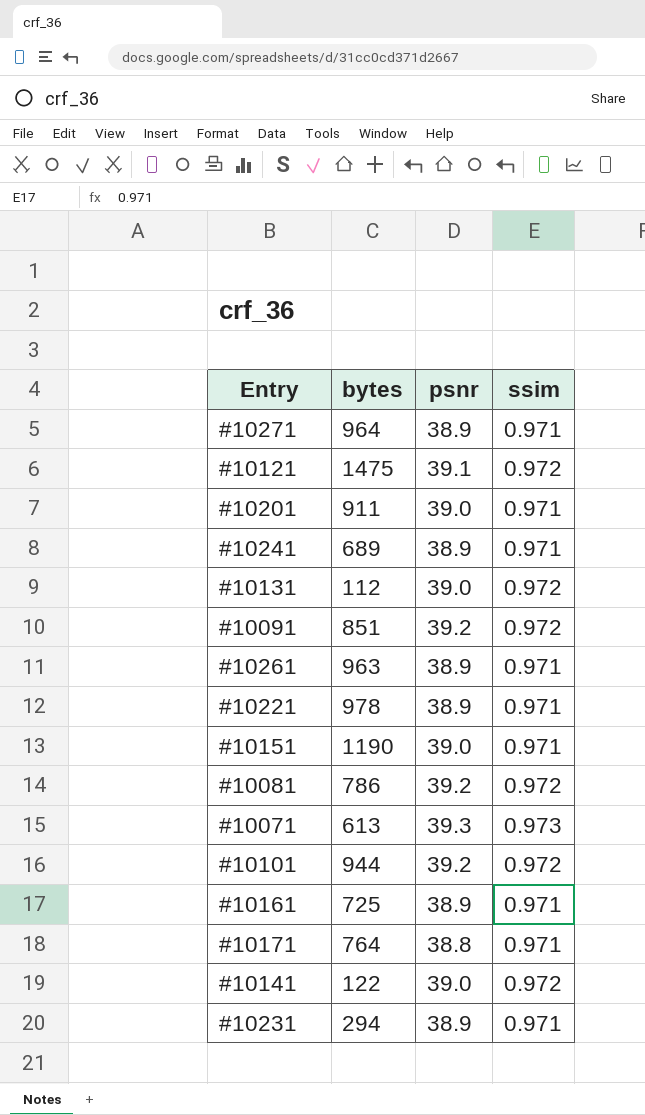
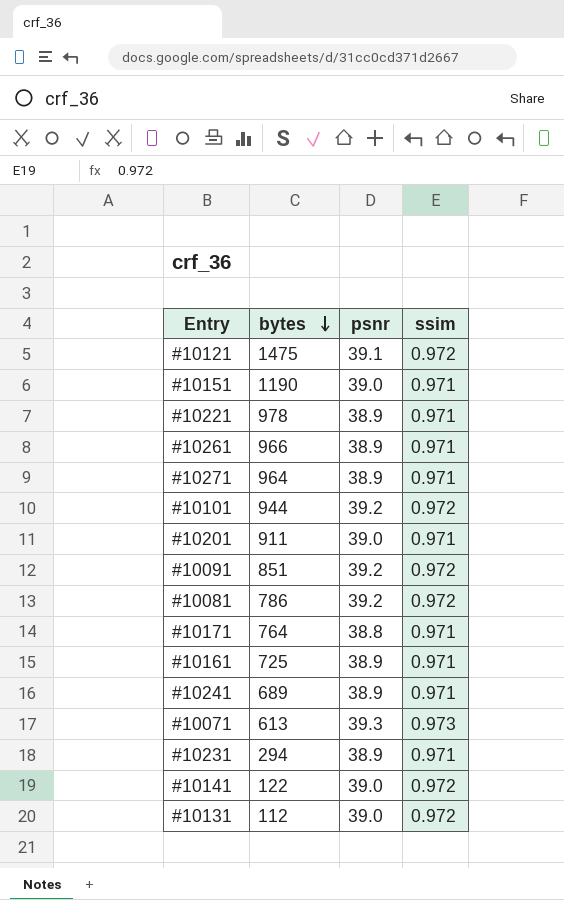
row order: none -> bytes descending
#10261 | bytes: 963 -> 966

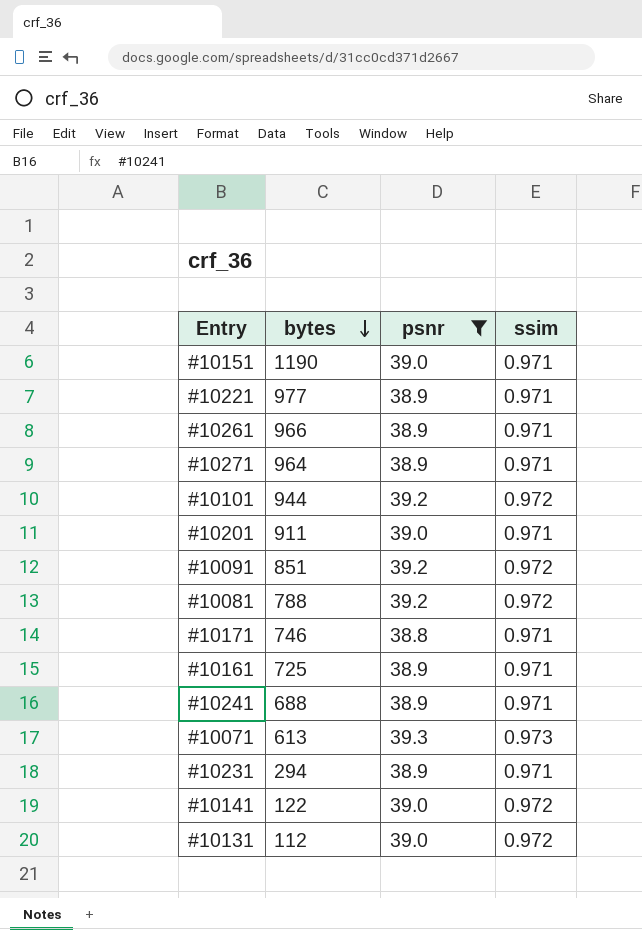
filter: none -> psnr != 39.1
#10221 | bytes: 978 -> 977
#10081 | bytes: 786 -> 788
#10171 | bytes: 764 -> 746
#10241 | bytes: 689 -> 688

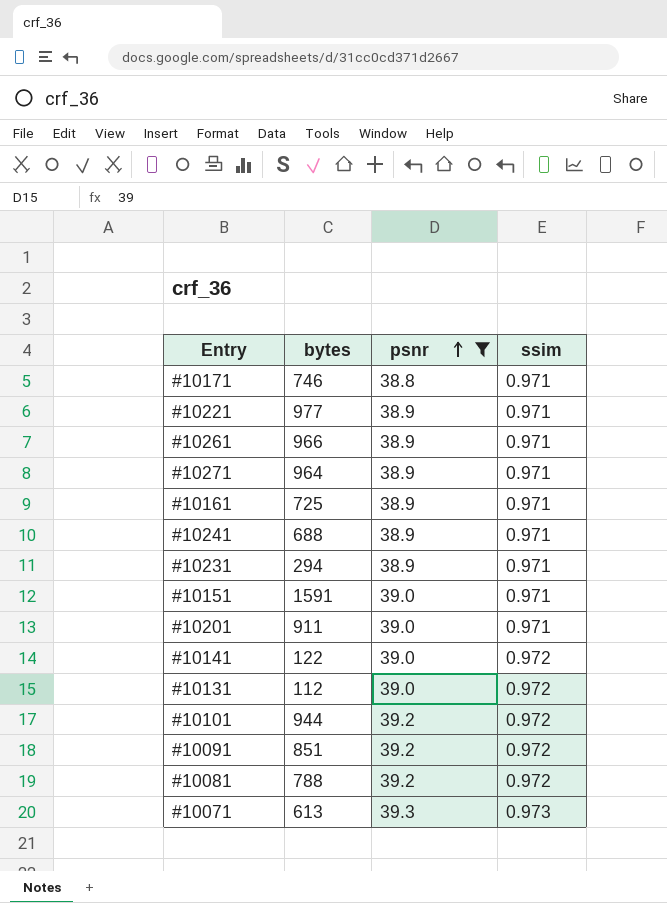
row order: bytes descending -> psnr ascending
#10151 | bytes: 1190 -> 1591

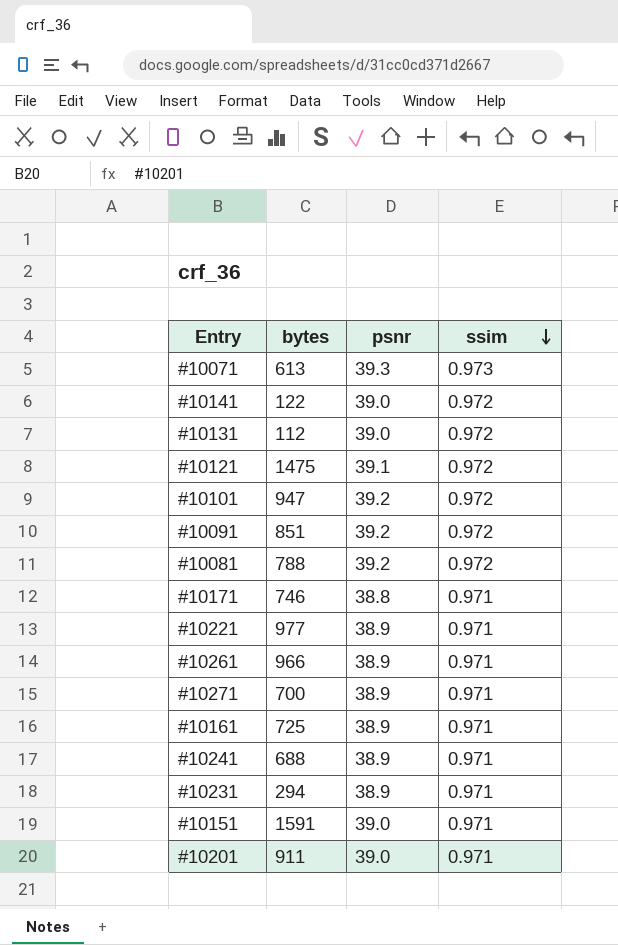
filter: psnr != 39.1 -> none
row order: psnr ascending -> ssim descending
#10101 | bytes: 944 -> 947
#10271 | bytes: 964 -> 700

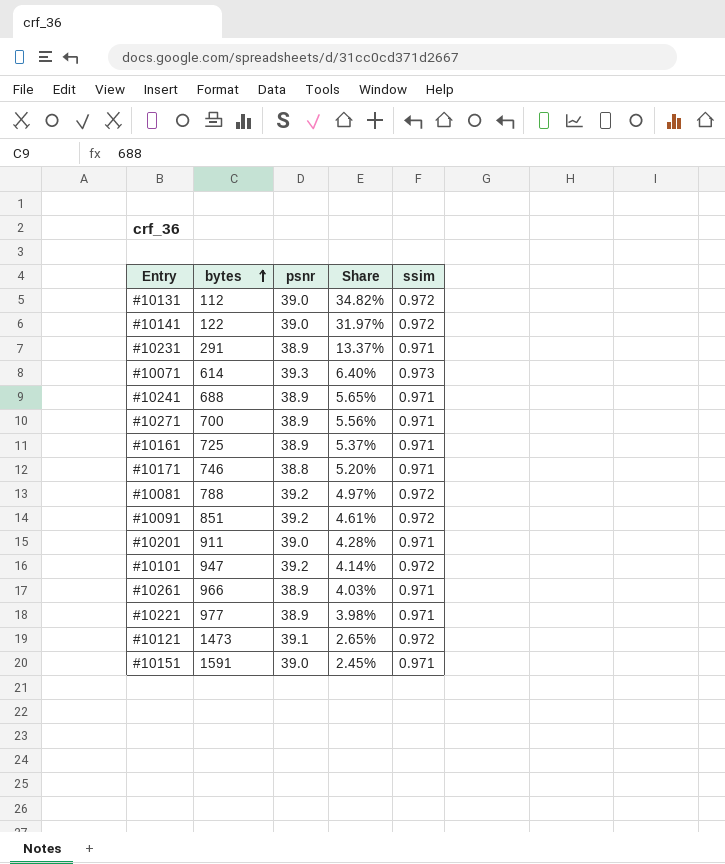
row order: ssim descending -> bytes ascending
column Share | formula: none -> [psnr] / [bytes]
#10231 | bytes: 294 -> 291
#10071 | bytes: 613 -> 614
#10121 | bytes: 1475 -> 1473

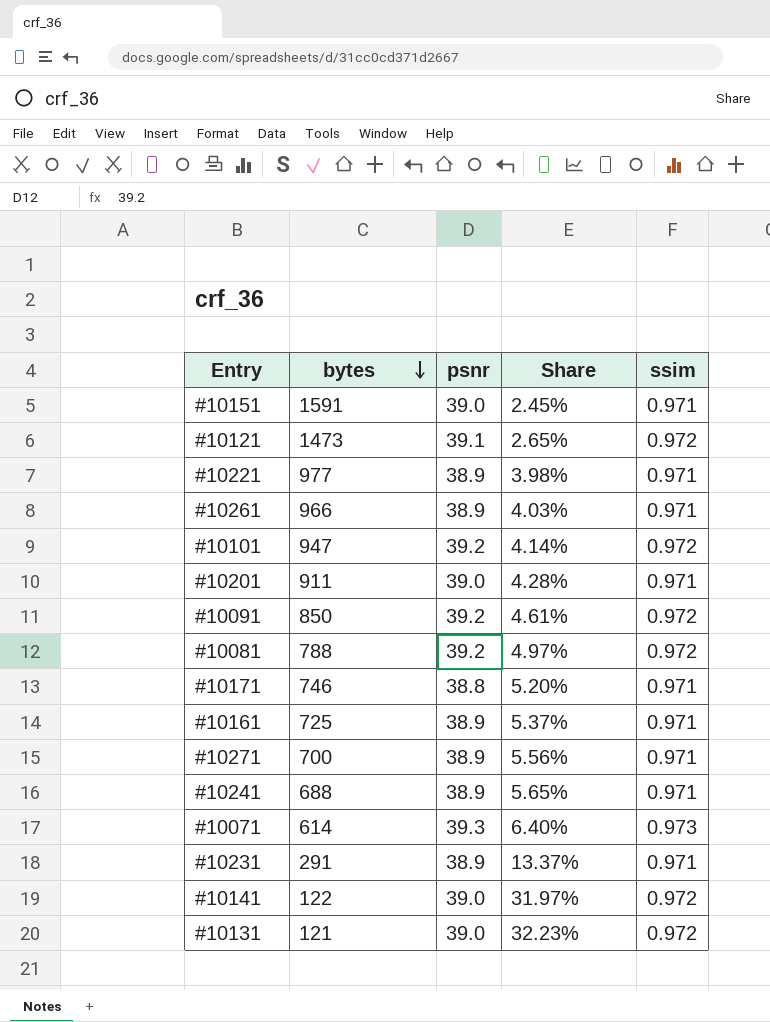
row order: bytes ascending -> bytes descending
#10091 | bytes: 851 -> 850
#10131 | bytes: 112 -> 121
#10131 | Share: 34.82% -> 32.23%

